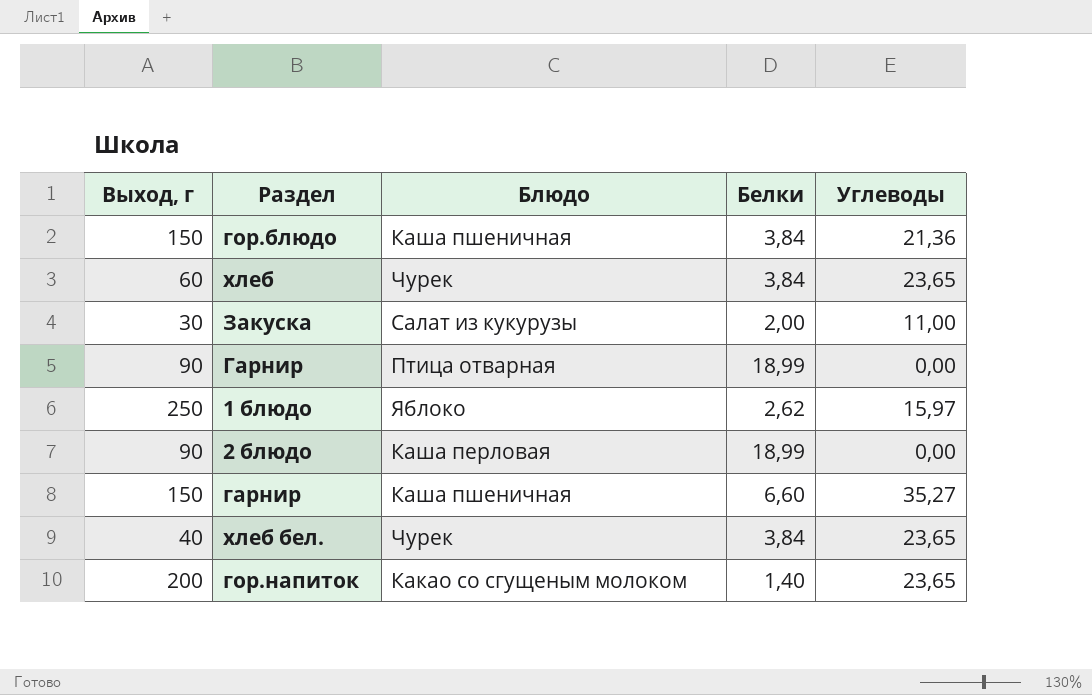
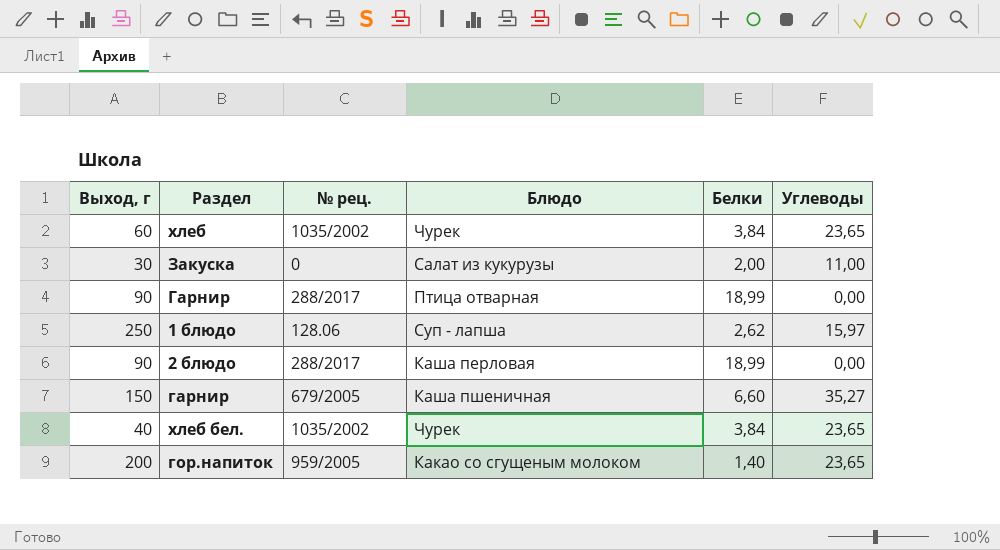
column № рец. | position: none -> 3
row гор.блюдо: 150 | Каша пшеничная | 3,84 | 21,36 -> none
1 блюдо | Блюдо: Яблоко -> Суп - лапша

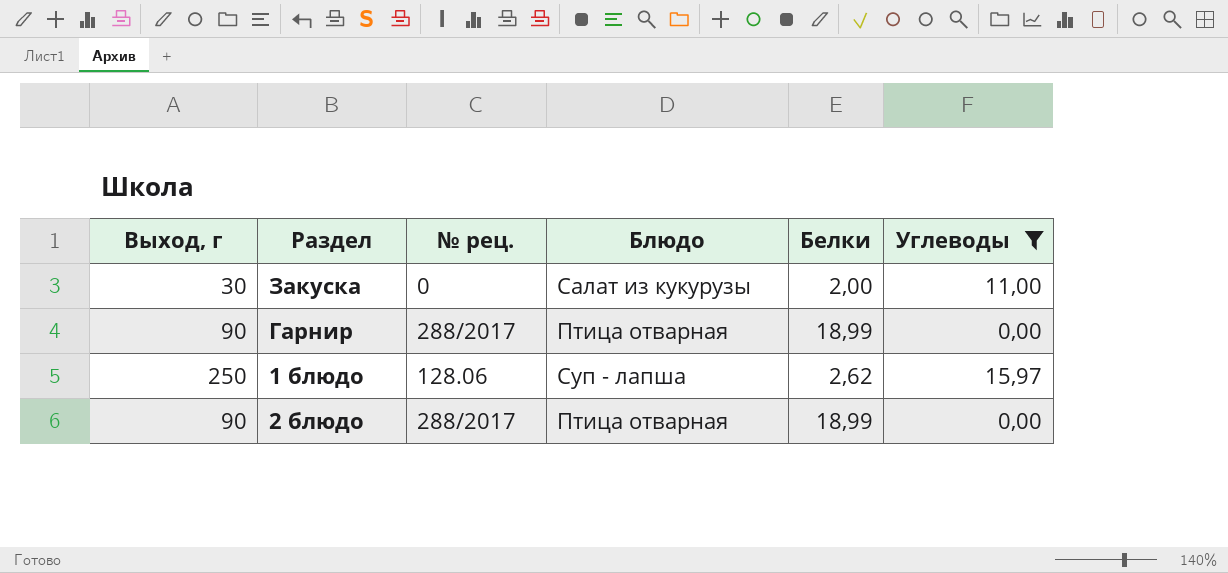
filter: none -> Углеводы <= 15,97
2 блюдо | Блюдо: Каша перловая -> Птица отварная

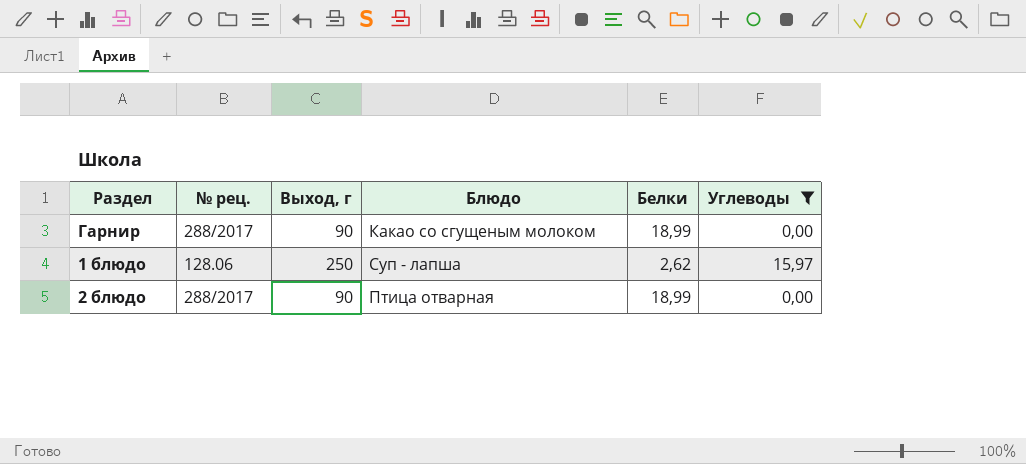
column Выход, г | position: 1 -> 3
row Закуска: 30 | 0 | Салат из кукурузы | 2,00 | 11,00 -> none
Гарнир | Блюдо: Птица отварная -> Какао со сгущеным молоком

